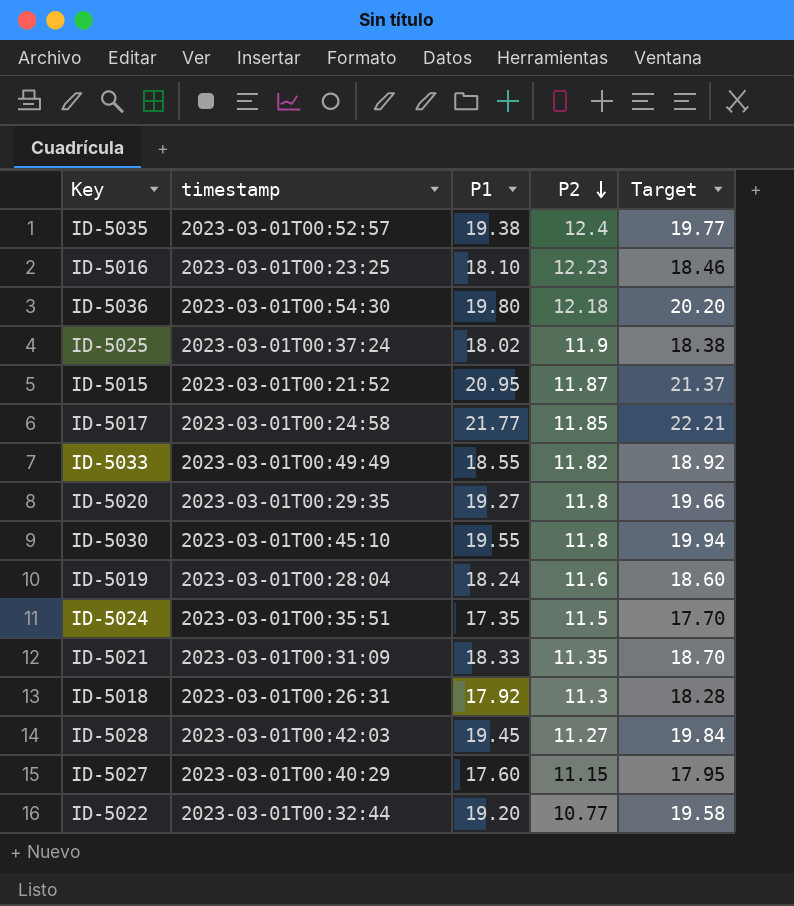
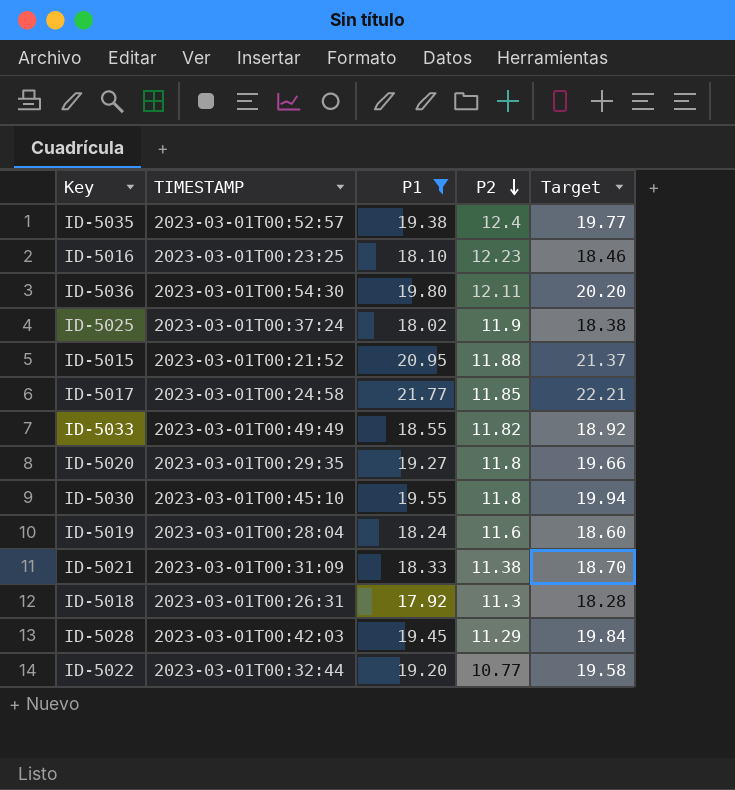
filter: none -> P1 >= 17.92
column name: timestamp -> TIMESTAMP
ID-5036 | P2: 12.18 -> 12.11
ID-5015 | P2: 11.87 -> 11.88
ID-5021 | P2: 11.35 -> 11.38
ID-5028 | P2: 11.27 -> 11.29

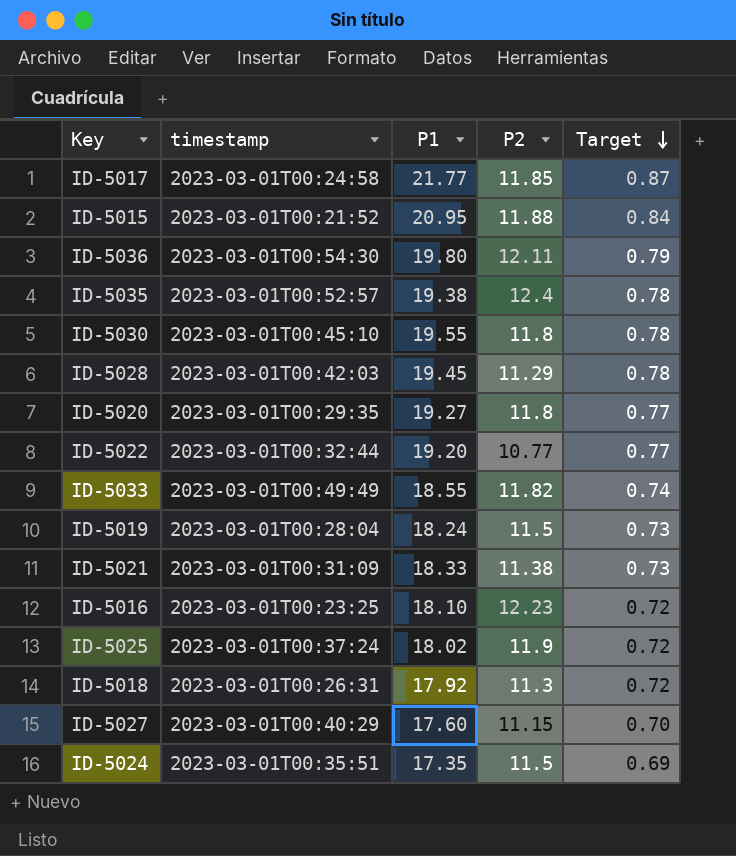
filter: P1 >= 17.92 -> none
row order: P2 descending -> Target descending
column name: TIMESTAMP -> timestamp
column Target | formula: [P1] * 1.02 -> [P1] * 0.04
ID-5019 | P2: 11.6 -> 11.5

